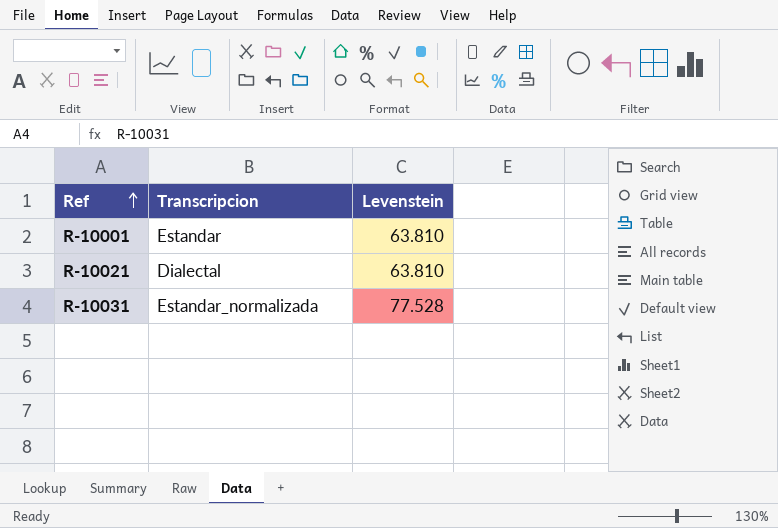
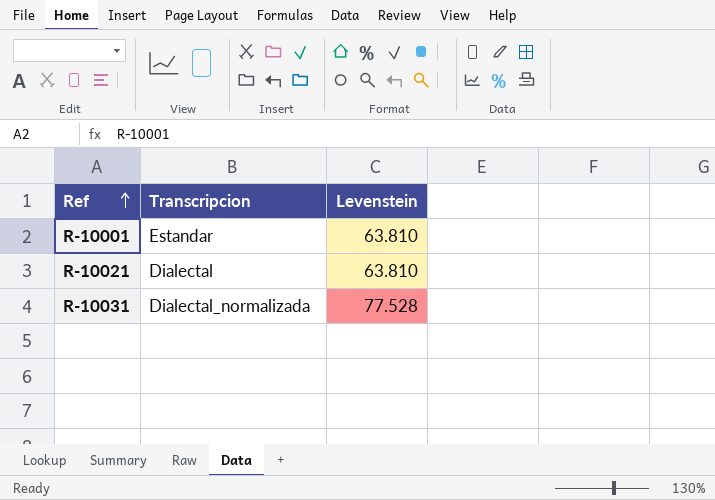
R-10031 | Transcripcion: Estandar_normalizada -> Dialectal_normalizada

